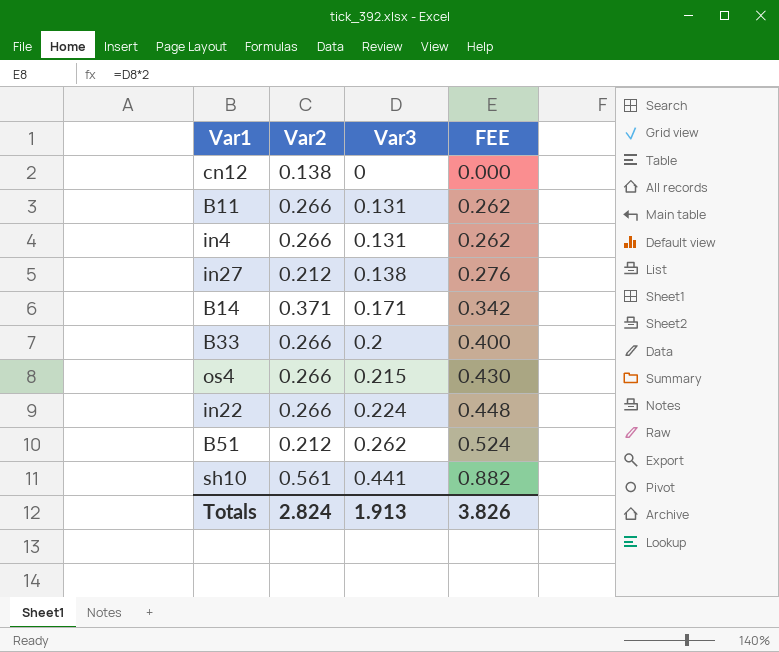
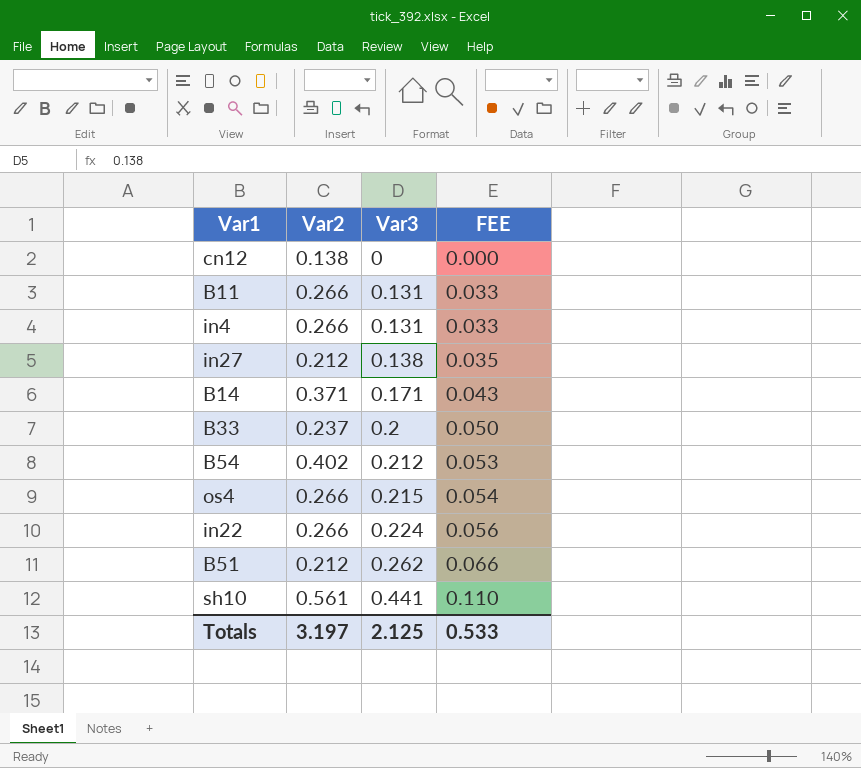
column FEE | formula: [Var3] * 2 -> [Var3] * 0.25
B33 | Var2: 0.266 -> 0.237
row B54: none -> 0.402 | 0.212 | 0.053
Totals | Var2: 2.824 -> 3.197
Totals | Var3: 1.913 -> 2.125
Totals | FEE: 3.826 -> 0.533

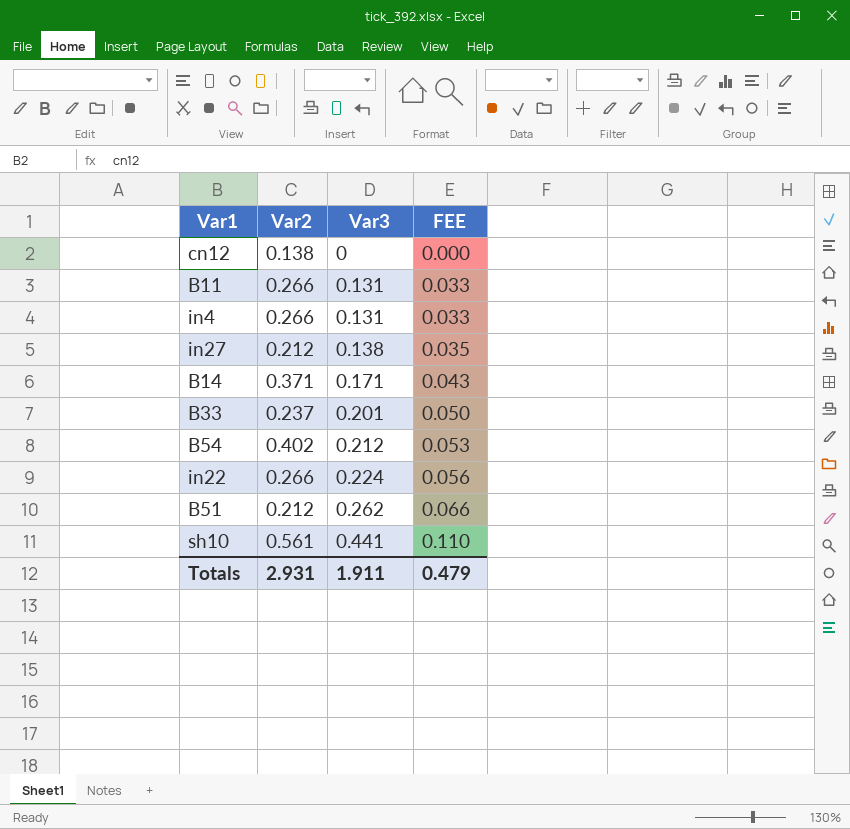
row os4: 0.266 | 0.215 | 0.054 -> none
B33 | Var3: 0.2 -> 0.201
Totals | Var2: 3.197 -> 2.931
Totals | Var3: 2.125 -> 1.911
Totals | FEE: 0.533 -> 0.479

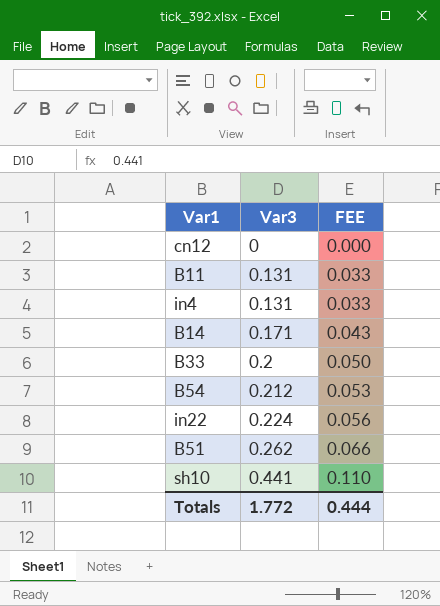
column Var2 | position: 2 -> none
row in27: 0.212 | 0.138 | 0.035 -> none
B33 | Var3: 0.201 -> 0.2
Totals | Var3: 1.911 -> 1.772
Totals | FEE: 0.479 -> 0.444

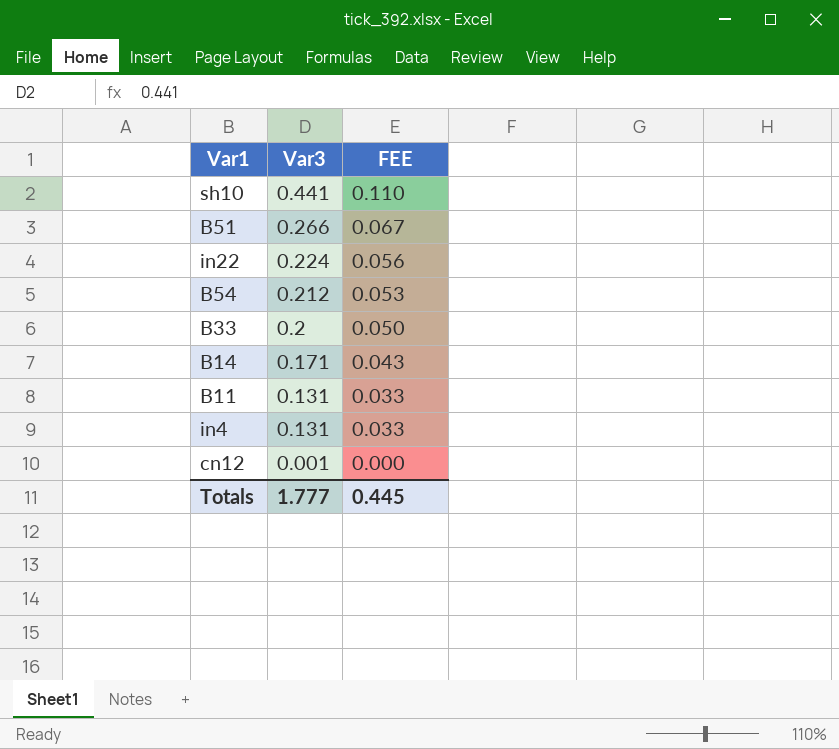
row order: Var3 ascending -> Var3 descending
B51 | Var3: 0.262 -> 0.266
B51 | FEE: 0.066 -> 0.067
cn12 | Var3: 0 -> 0.001
Totals | Var3: 1.772 -> 1.777
Totals | FEE: 0.444 -> 0.445

